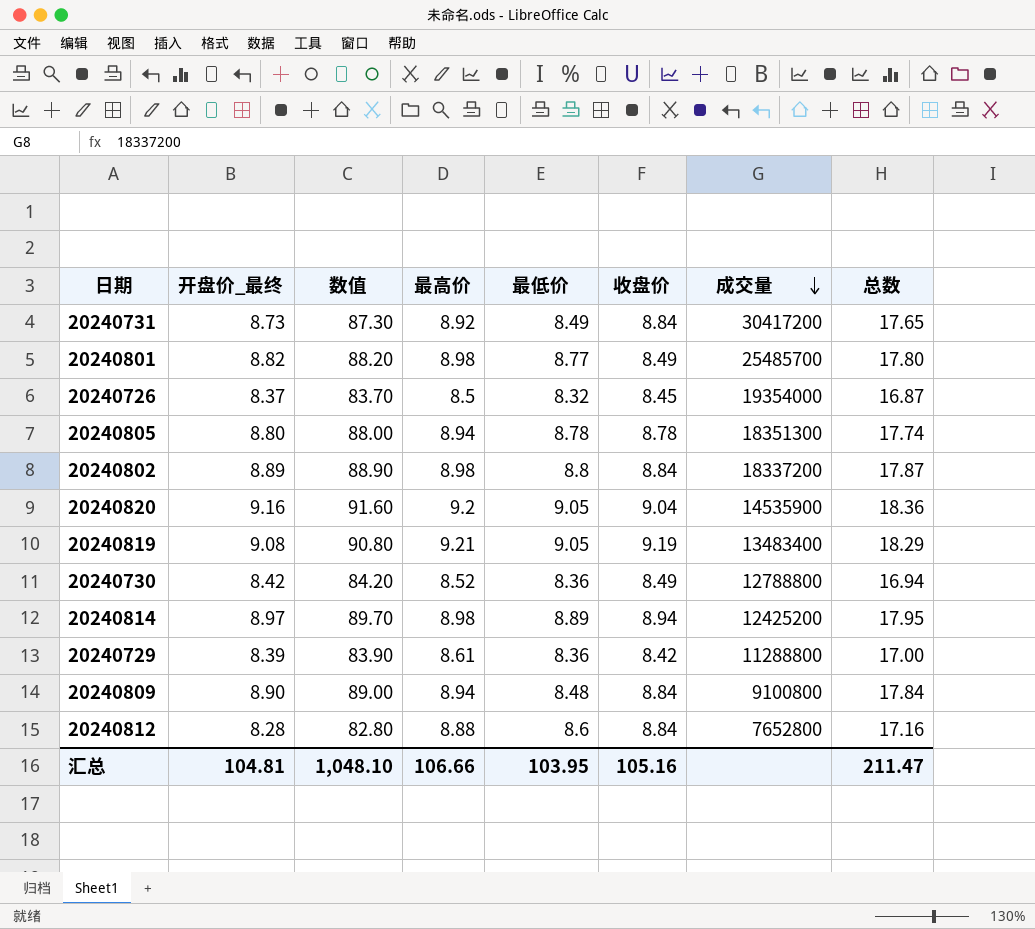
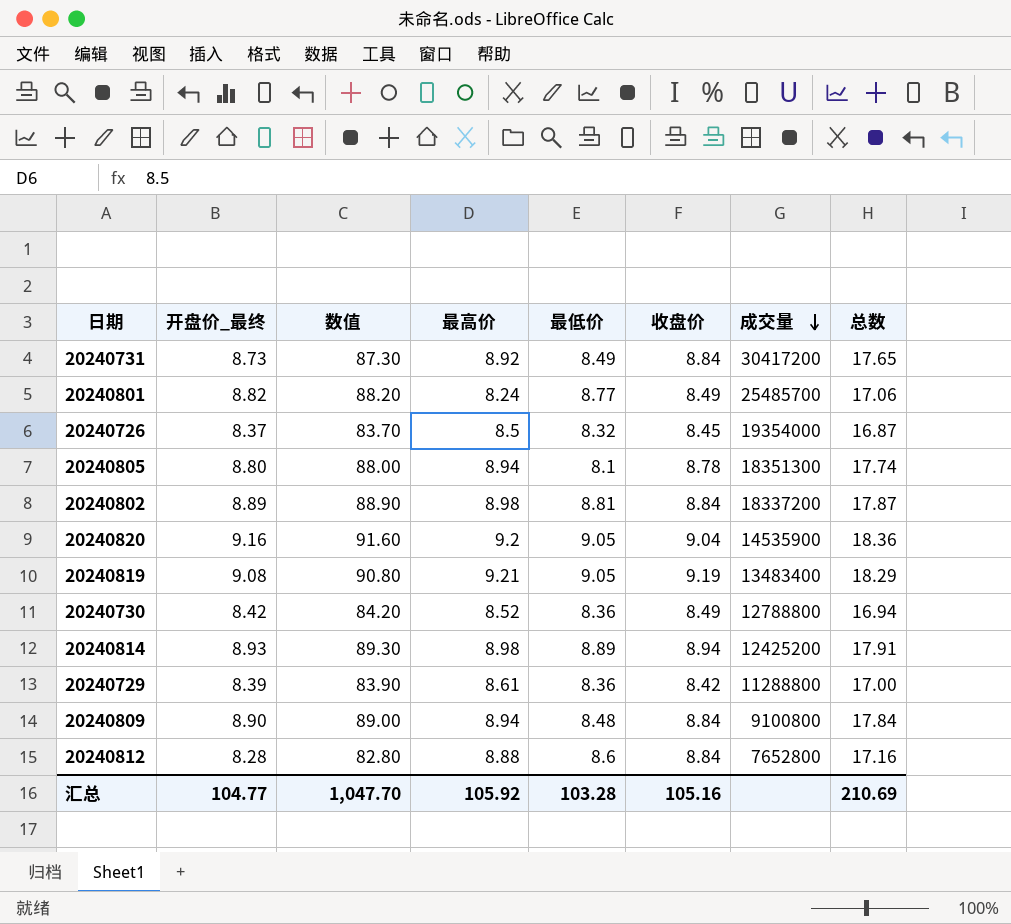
20240801 | 最高价: 8.98 -> 8.24
20240801 | 总数: 17.80 -> 17.06
20240805 | 最低价: 8.78 -> 8.1
20240802 | 最低价: 8.8 -> 8.81
20240814 | 开盘价_最终: 8.97 -> 8.93
20240814 | 数值: 89.70 -> 89.30
20240814 | 总数: 17.95 -> 17.91
汇总 | 开盘价_最终: 104.81 -> 104.77
汇总 | 数值: 1,048.10 -> 1,047.70
汇总 | 最高价: 106.66 -> 105.92
汇总 | 最低价: 103.95 -> 103.28
汇总 | 总数: 211.47 -> 210.69

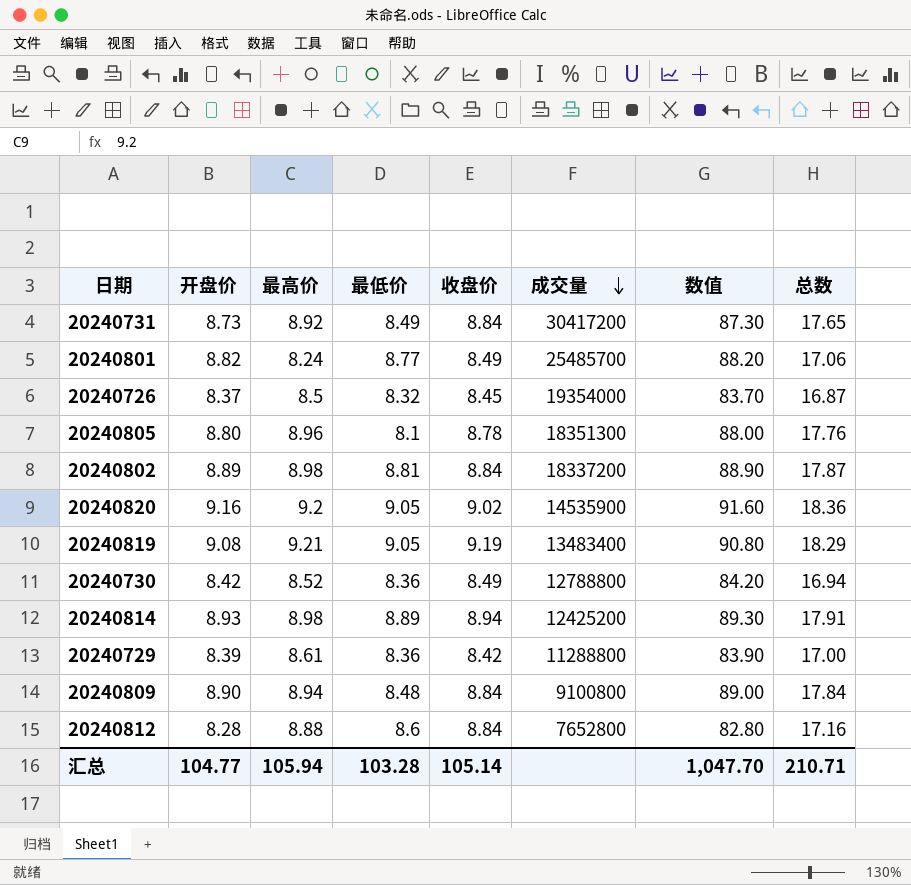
column name: 开盘价_最终 -> 开盘价
column 数值 | position: 3 -> 7
20240805 | 最高价: 8.94 -> 8.96
20240805 | 总数: 17.74 -> 17.76
20240820 | 收盘价: 9.04 -> 9.02
汇总 | 最高价: 105.92 -> 105.94
汇总 | 收盘价: 105.16 -> 105.14
汇总 | 总数: 210.69 -> 210.71

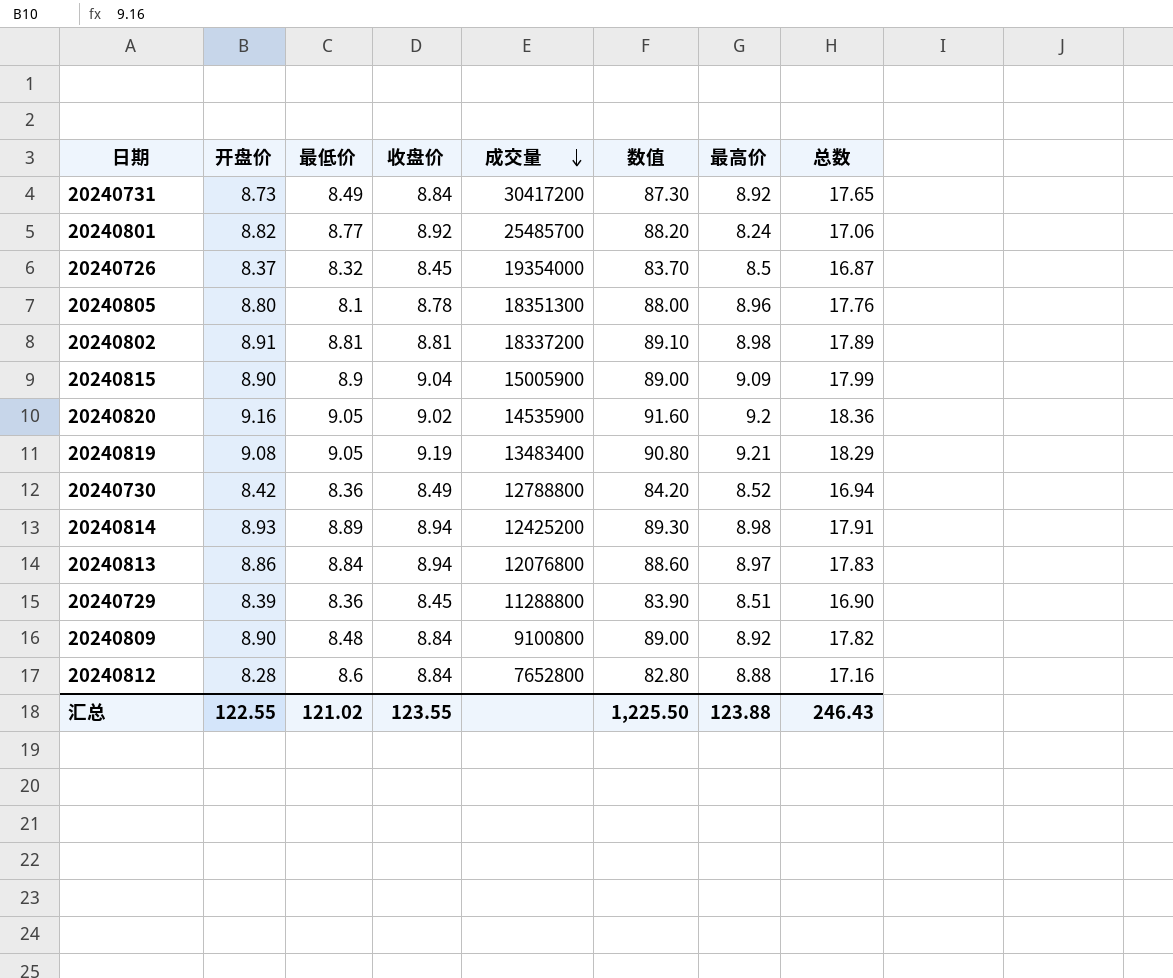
column 最高价 | position: 3 -> 7
20240801 | 收盘价: 8.49 -> 8.92
20240802 | 开盘价: 8.89 -> 8.91
20240802 | 收盘价: 8.84 -> 8.81
20240802 | 数值: 88.90 -> 89.10
20240802 | 总数: 17.87 -> 17.89
row 20240815: none -> 8.90 | 8.9 | 9.04 | 15005900 | 89.00 | 9.09 | 17.99
row 20240813: none -> 8.86 | 8.84 | 8.94 | 12076800 | 88.60 | 8.97 | 17.83
20240729 | 收盘价: 8.42 -> 8.45
20240729 | 最高价: 8.61 -> 8.51
20240729 | 总数: 17.00 -> 16.90
20240809 | 最高价: 8.94 -> 8.92
20240809 | 总数: 17.84 -> 17.82
汇总 | 开盘价: 104.77 -> 122.55
汇总 | 最低价: 103.28 -> 121.02
汇总 | 收盘价: 105.14 -> 123.55
汇总 | 数值: 1,047.70 -> 1,225.50
汇总 | 最高价: 105.94 -> 123.88
汇总 | 总数: 210.71 -> 246.43

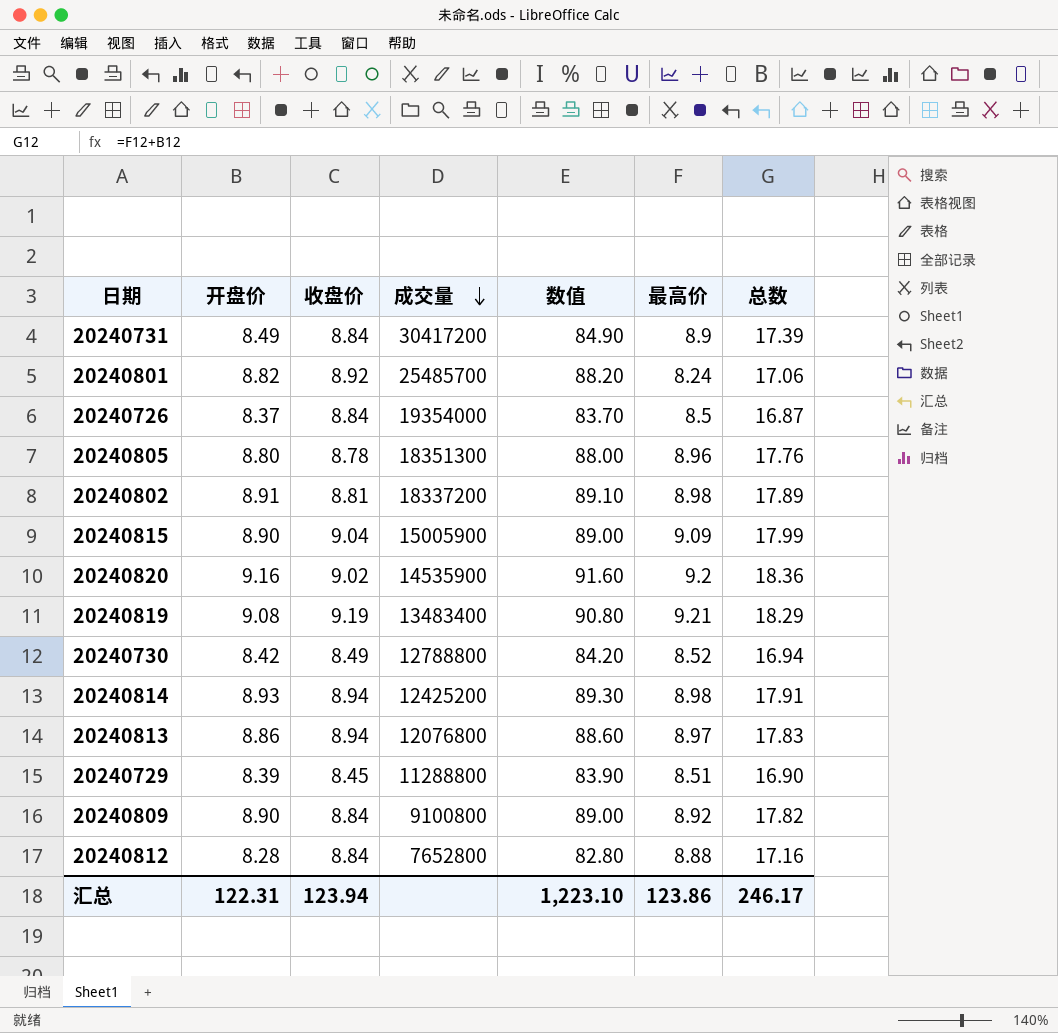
column 最低价 | position: 3 -> none
20240731 | 开盘价: 8.73 -> 8.49
20240731 | 数值: 87.30 -> 84.90
20240731 | 最高价: 8.92 -> 8.9
20240731 | 总数: 17.65 -> 17.39
20240726 | 收盘价: 8.45 -> 8.84
汇总 | 开盘价: 122.55 -> 122.31
汇总 | 收盘价: 123.55 -> 123.94
汇总 | 数值: 1,225.50 -> 1,223.10
汇总 | 最高价: 123.88 -> 123.86
汇总 | 总数: 246.43 -> 246.17

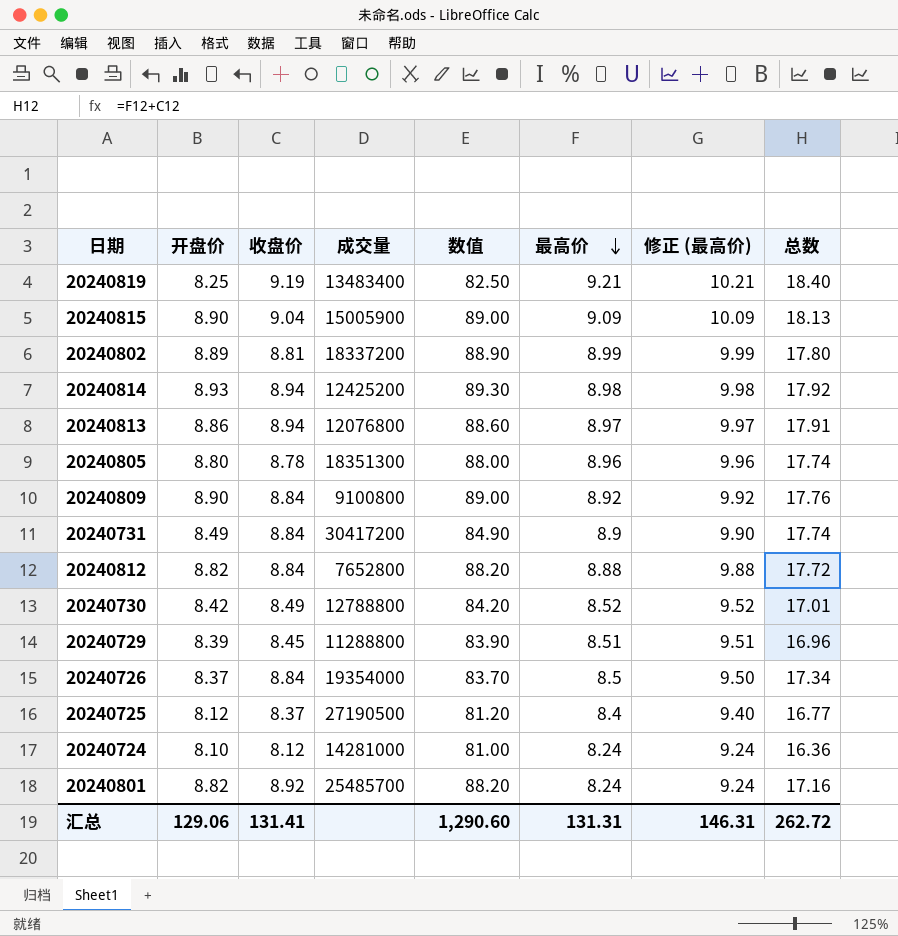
row order: 成交量 descending -> 最高价 descending
column 修正 (最高价) | formula: none -> [最高价] + 1
column 总数 | formula: [开盘价] + [最高价] -> [收盘价] + [最高价]
row 20240820: 9.16 | 9.02 | 14535900 | 91.60 | 9.2 | 18.36 -> none
20240819 | 开盘价: 9.08 -> 8.25
20240819 | 数值: 90.80 -> 82.50
20240802 | 开盘价: 8.91 -> 8.89
20240802 | 数值: 89.10 -> 88.90
20240802 | 最高价: 8.98 -> 8.99
20240812 | 开盘价: 8.28 -> 8.82
20240812 | 数值: 82.80 -> 88.20
row 20240725: none -> 8.12 | 8.37 | 27190500 | 81.20 | 8.4 | 9.40 | 16.77
row 20240724: none -> 8.10 | 8.12 | 14281000 | 81.00 | 8.24 | 9.24 | 16.36
汇总 | 开盘价: 122.31 -> 129.06
汇总 | 收盘价: 123.94 -> 131.41
汇总 | 数值: 1,223.10 -> 1,290.60
汇总 | 最高价: 123.86 -> 131.31
汇总 | 总数: 246.17 -> 262.72

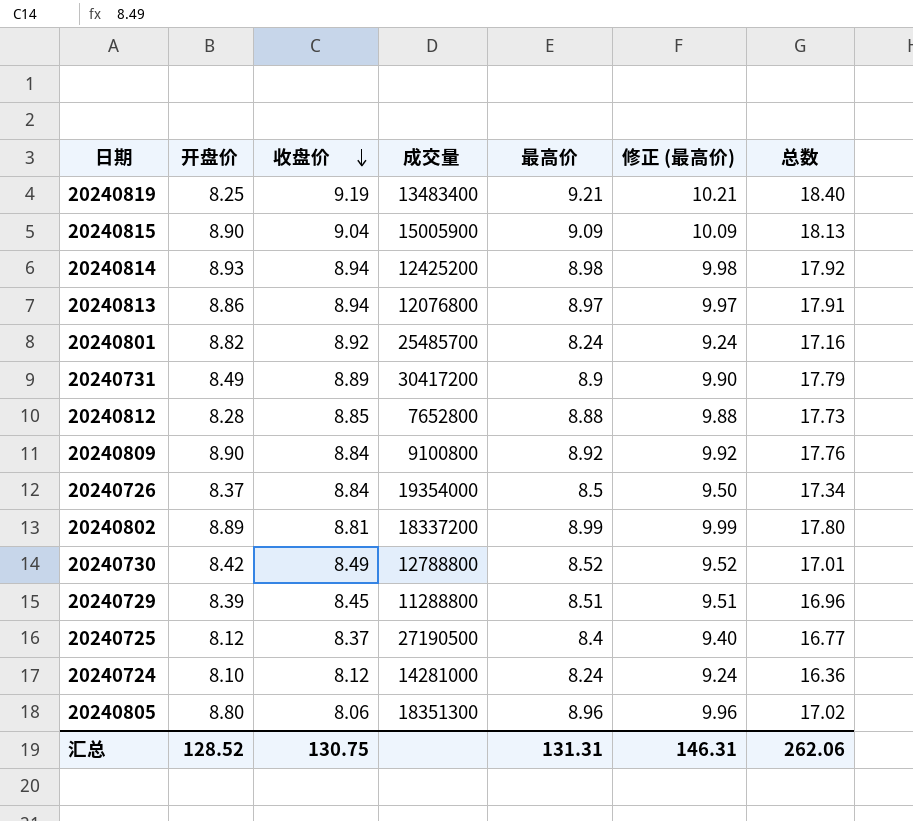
row order: 最高价 descending -> 收盘价 descending
column 数值 | formula: [开盘价] * 10 -> none
20240731 | 收盘价: 8.84 -> 8.89
20240731 | 总数: 17.74 -> 17.79
20240812 | 开盘价: 8.82 -> 8.28
20240812 | 收盘价: 8.84 -> 8.85
20240812 | 总数: 17.72 -> 17.73
20240805 | 收盘价: 8.78 -> 8.06
20240805 | 总数: 17.74 -> 17.02
汇总 | 开盘价: 129.06 -> 128.52
汇总 | 收盘价: 131.41 -> 130.75
汇总 | 总数: 262.72 -> 262.06

